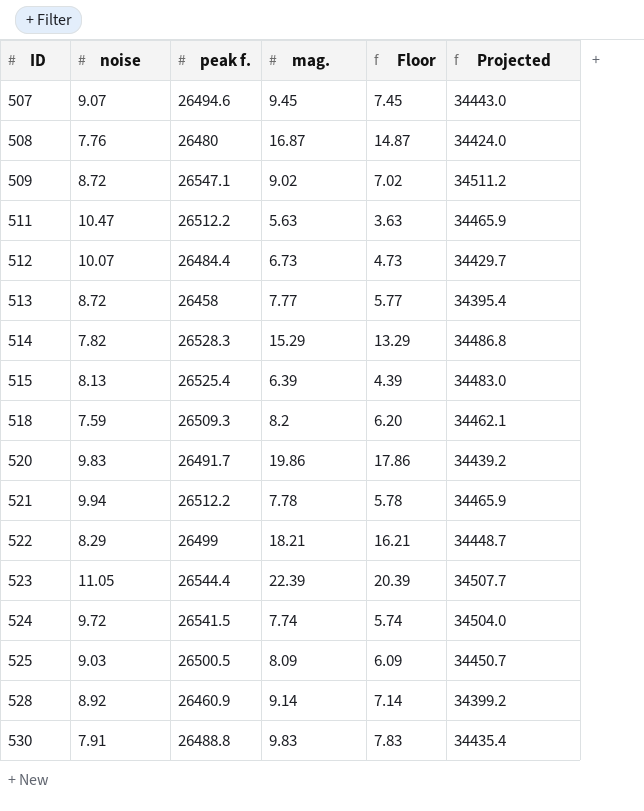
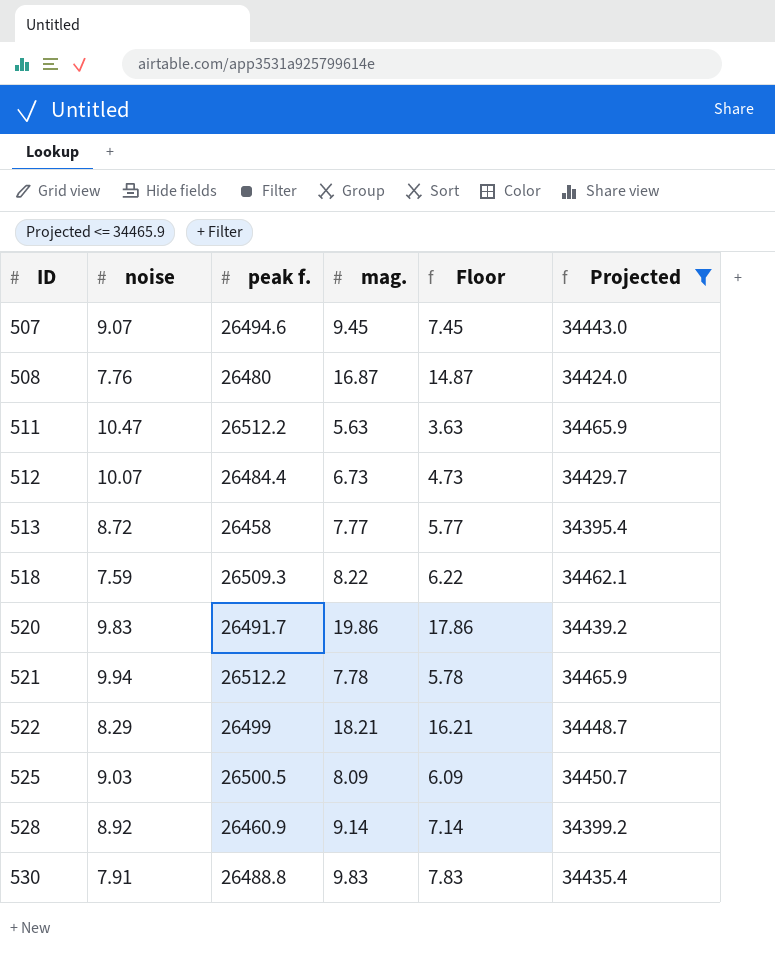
filter: none -> Projected <= 34465.9
518 | mag.: 8.2 -> 8.22
518 | Floor: 6.20 -> 6.22

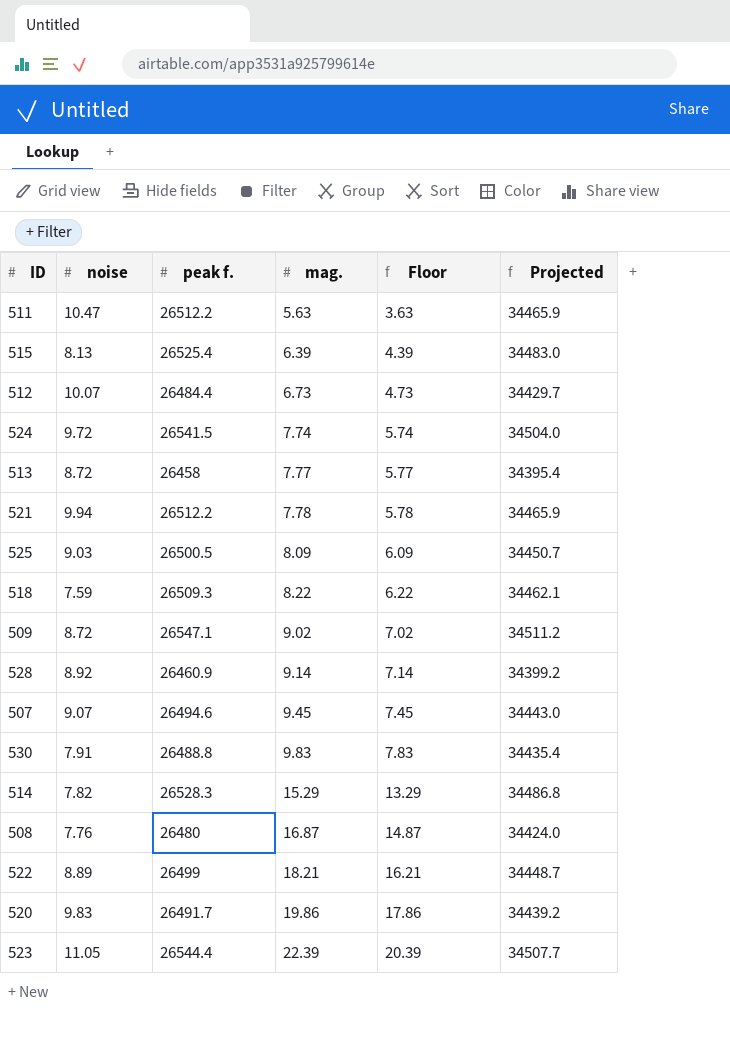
filter: Projected <= 34465.9 -> none
row order: ID ascending -> mag. ascending
522 | noise: 8.29 -> 8.89

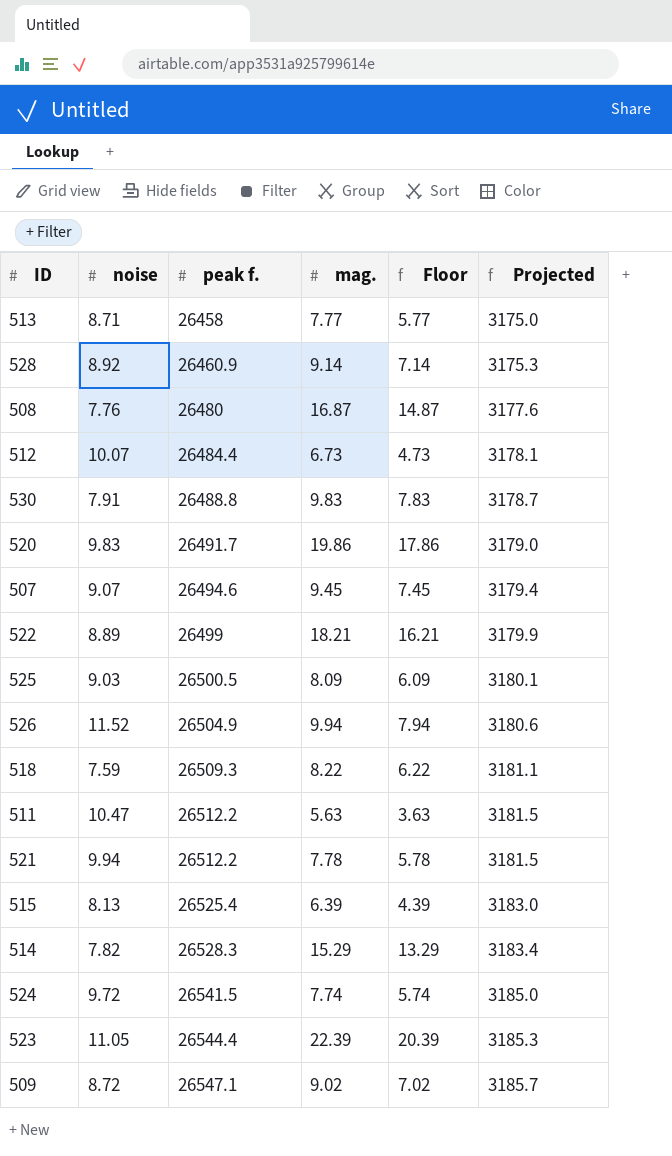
row order: mag. ascending -> peak f. ascending
column Projected | formula: [peak f.] * 1.3 -> [peak f.] * 0.12
513 | noise: 8.72 -> 8.71
row 526: none -> 11.52 | 26504.9 | 9.94 | 7.94 | 3180.6

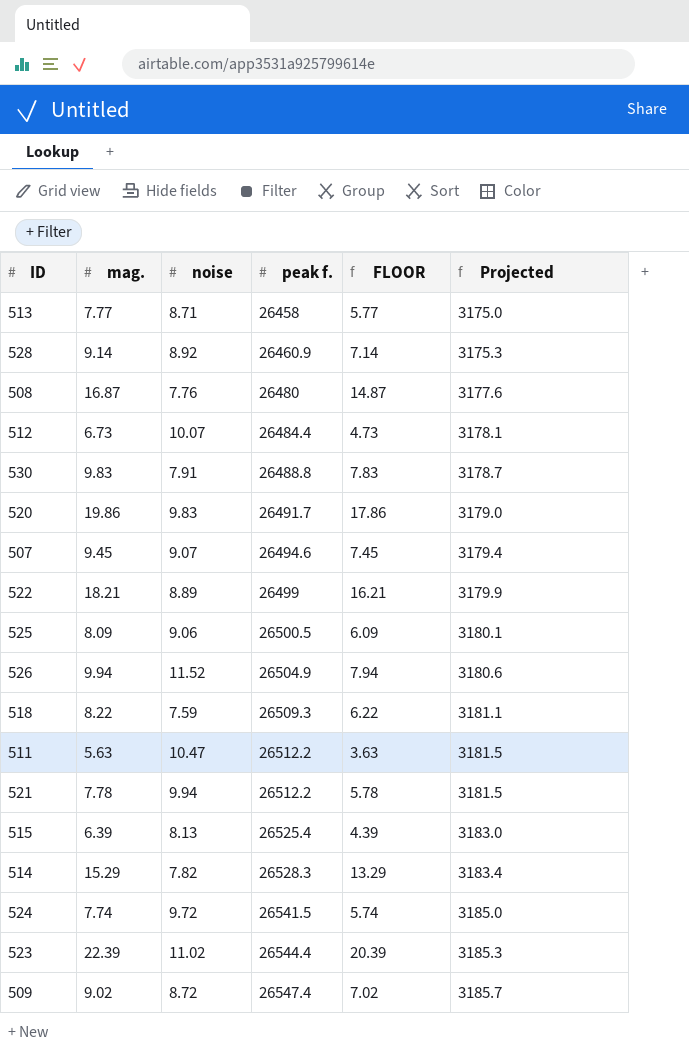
column mag. | position: 4 -> 2
column name: Floor -> FLOOR
525 | noise: 9.03 -> 9.06
523 | noise: 11.05 -> 11.02
509 | peak f.: 26547.1 -> 26547.4

